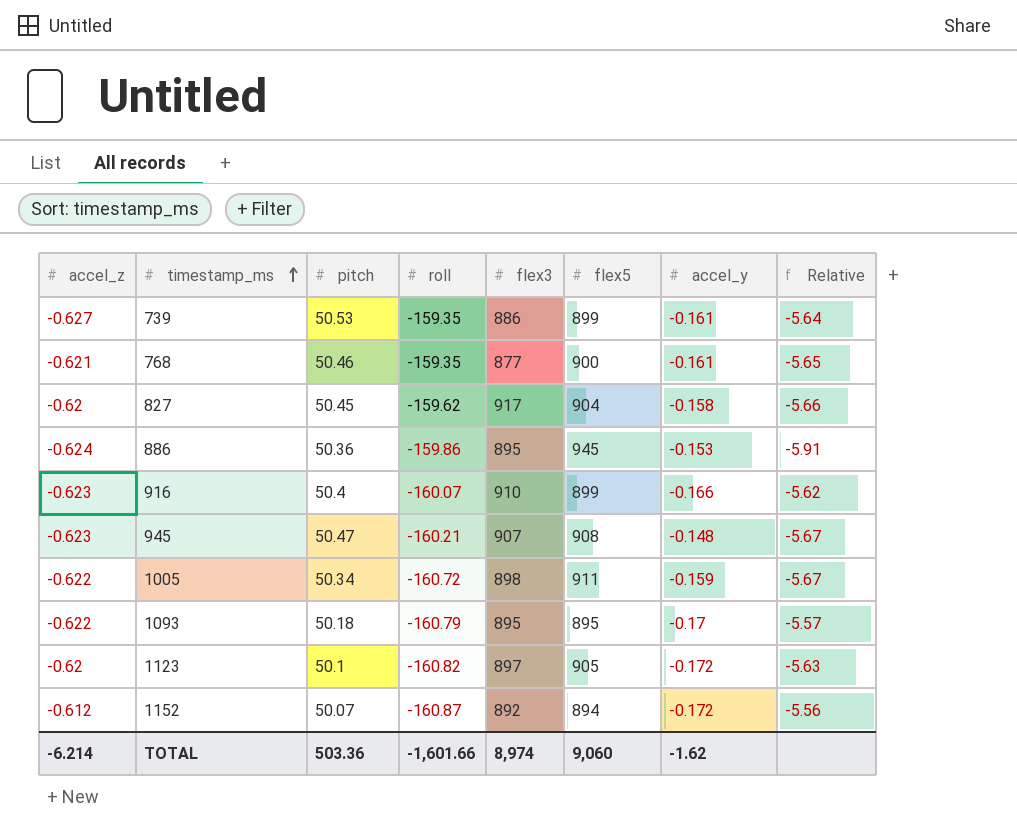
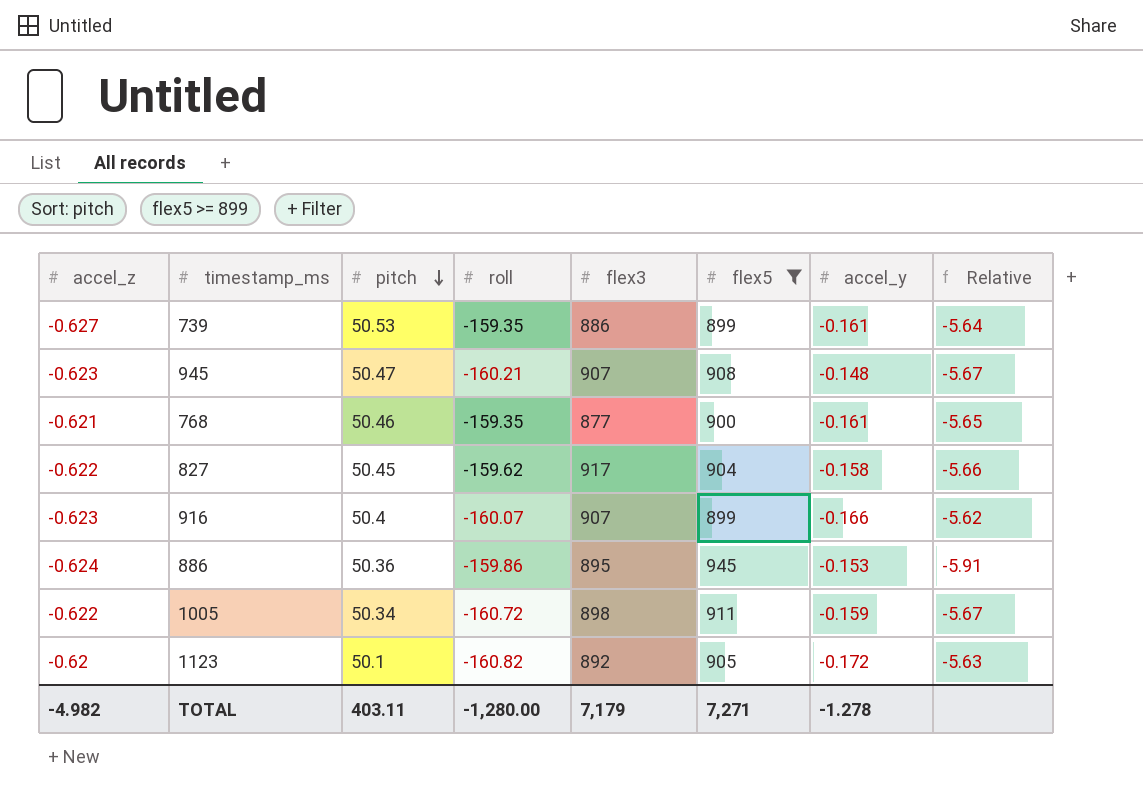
filter: none -> flex5 >= 899
row order: timestamp_ms ascending -> pitch descending
827 | accel_z: -0.62 -> -0.622
916 | flex3: 910 -> 907
1123 | flex3: 897 -> 892
TOTAL | accel_z: -6.214 -> -4.982
TOTAL | pitch: 503.36 -> 403.11
TOTAL | roll: -1,601.66 -> -1,280.00
TOTAL | flex3: 8,974 -> 7,179
TOTAL | flex5: 9,060 -> 7,271
TOTAL | accel_y: -1.62 -> -1.278

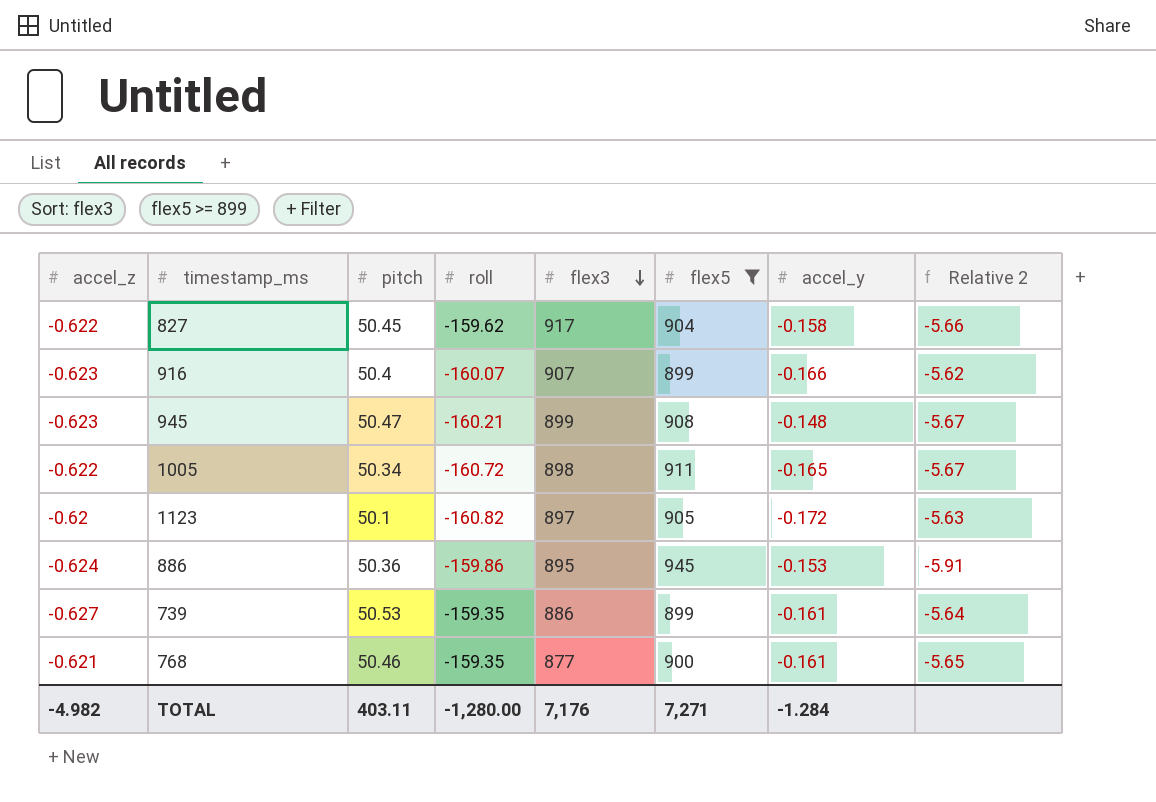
row order: pitch descending -> flex3 descending
column name: Relative -> Relative 2
945 | flex3: 907 -> 899
1005 | accel_y: -0.159 -> -0.165
1123 | flex3: 892 -> 897
TOTAL | flex3: 7,179 -> 7,176
TOTAL | accel_y: -1.278 -> -1.284

